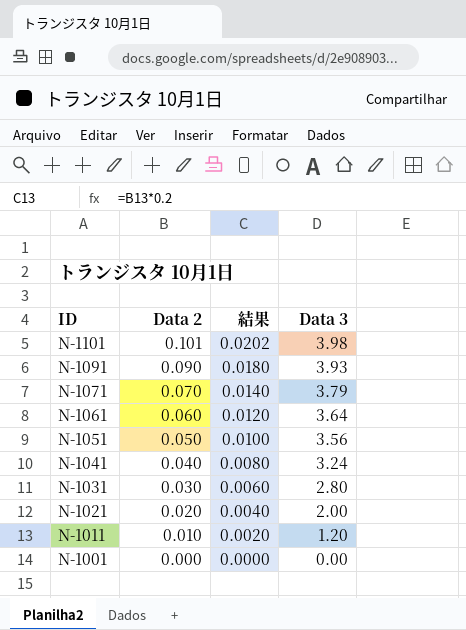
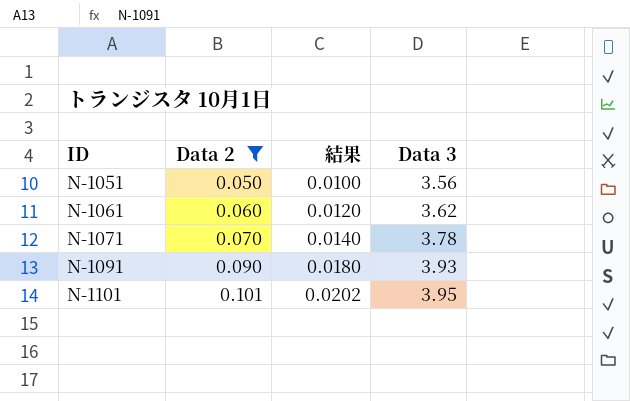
filter: none -> Data 2 >= 0.050
row order: ID descending -> ID ascending
N-1061 | Data 3: 3.64 -> 3.62
N-1071 | Data 3: 3.79 -> 3.78
N-1101 | Data 3: 3.98 -> 3.95

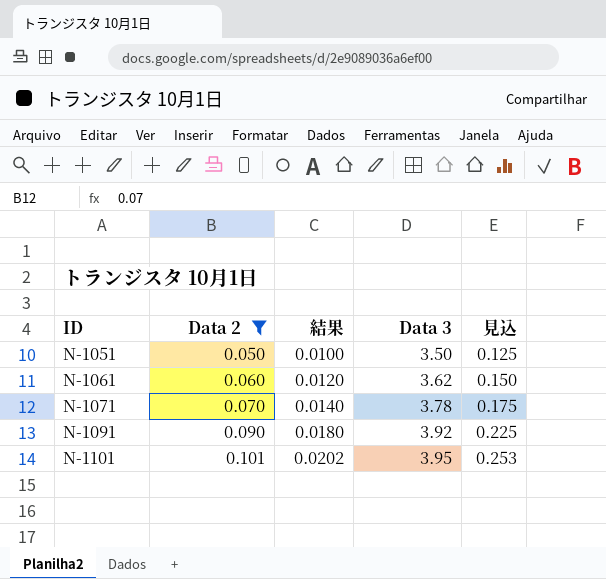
column 見込 | formula: none -> [Data 2] * 2.5
N-1051 | Data 3: 3.56 -> 3.50
N-1091 | Data 3: 3.93 -> 3.92

